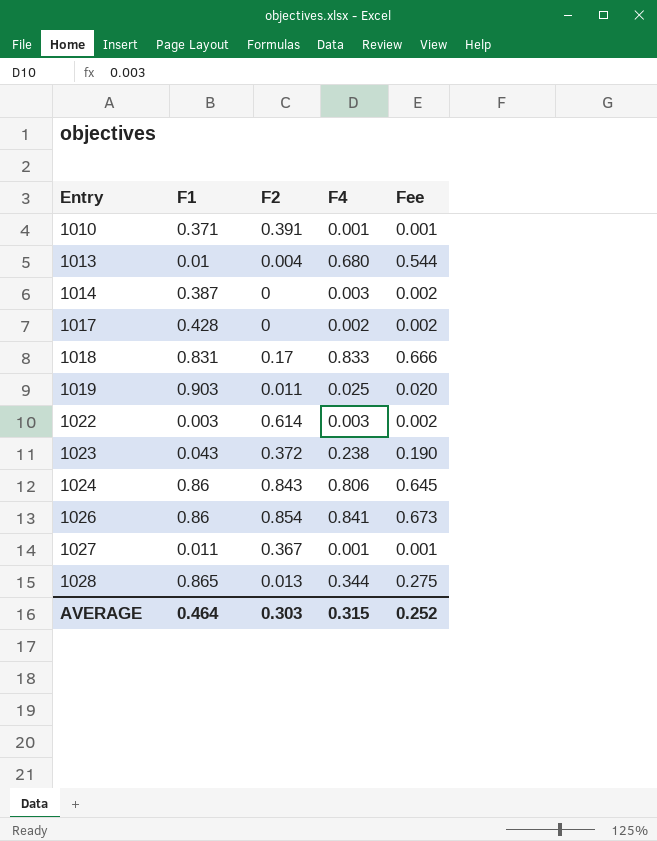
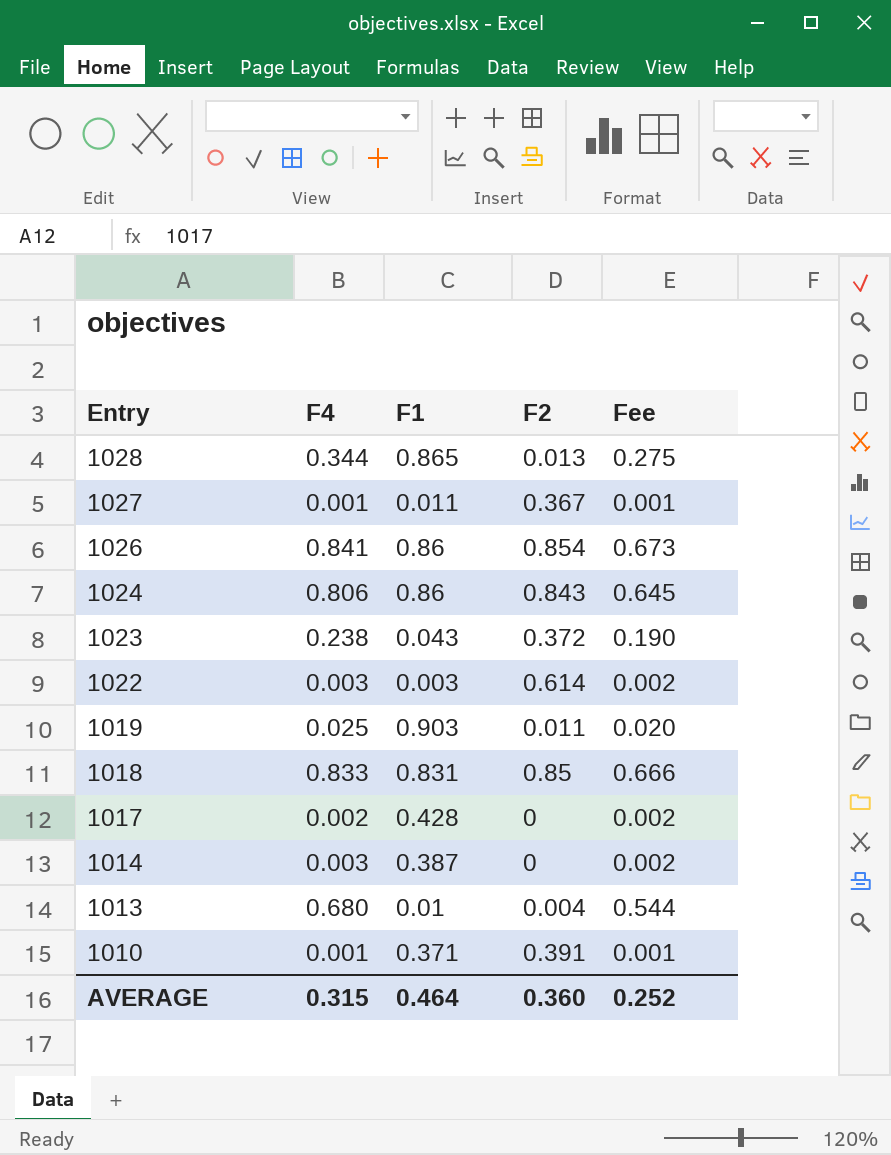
row order: Entry ascending -> Entry descending
column F4 | position: 4 -> 2
1018 | F2: 0.17 -> 0.85
AVERAGE | F2: 0.303 -> 0.360

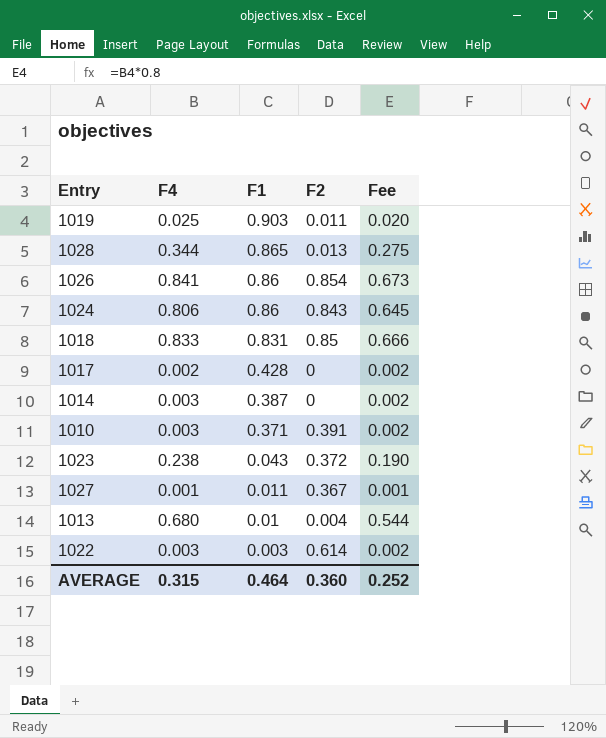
row order: Entry descending -> F1 descending
1010 | F4: 0.001 -> 0.003
1010 | Fee: 0.001 -> 0.002

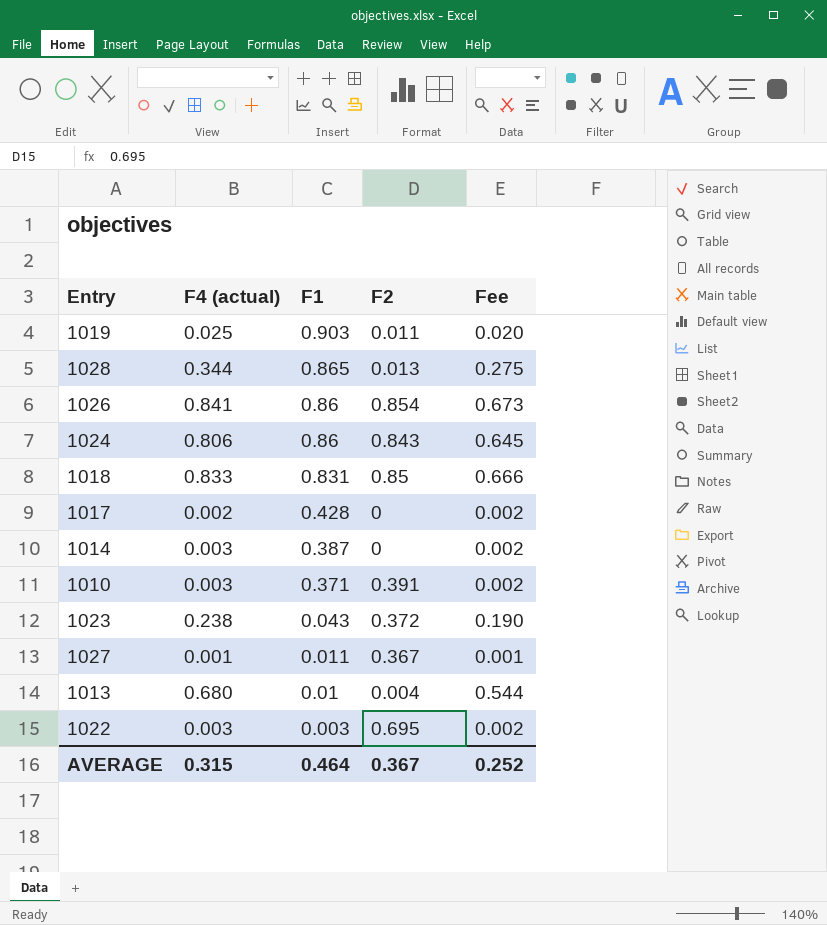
column name: F4 -> F4 (actual)
1022 | F2: 0.614 -> 0.695
AVERAGE | F2: 0.360 -> 0.367

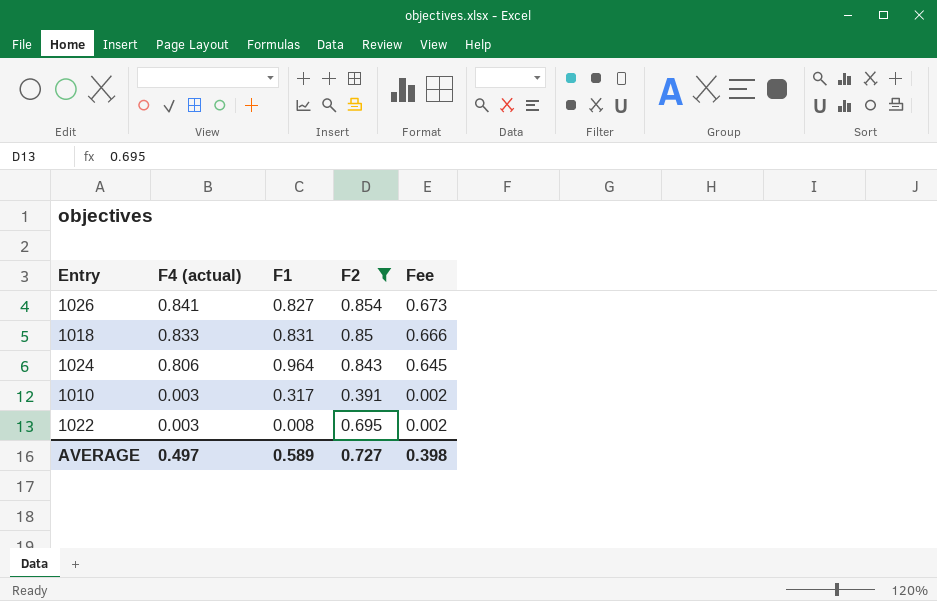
filter: none -> F2 >= 0.391
row order: F1 descending -> F4 (actual) descending
1026 | F1: 0.86 -> 0.827
1024 | F1: 0.86 -> 0.964
1010 | F1: 0.371 -> 0.317
1022 | F1: 0.003 -> 0.008
AVERAGE | F4 (actual): 0.315 -> 0.497
AVERAGE | F1: 0.464 -> 0.589
AVERAGE | F2: 0.367 -> 0.727
AVERAGE | Fee: 0.252 -> 0.398

